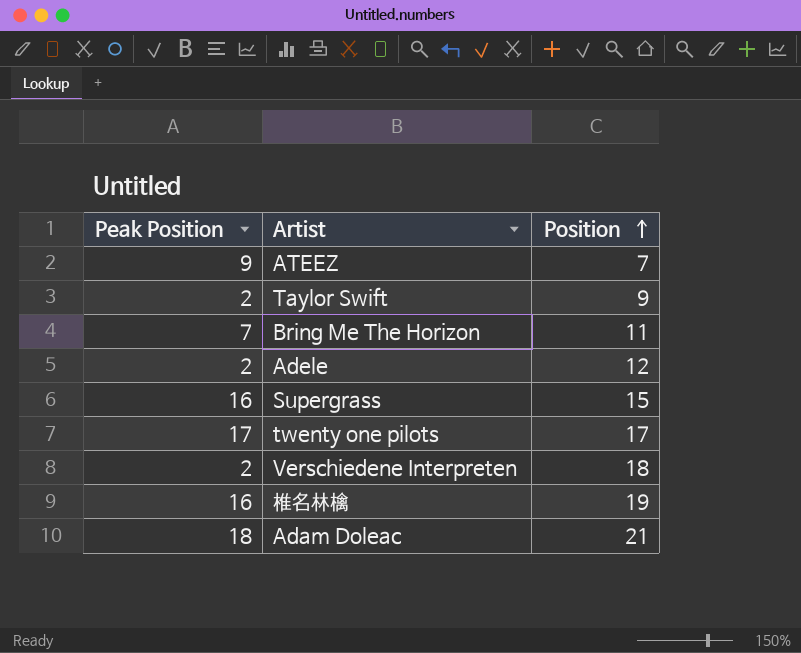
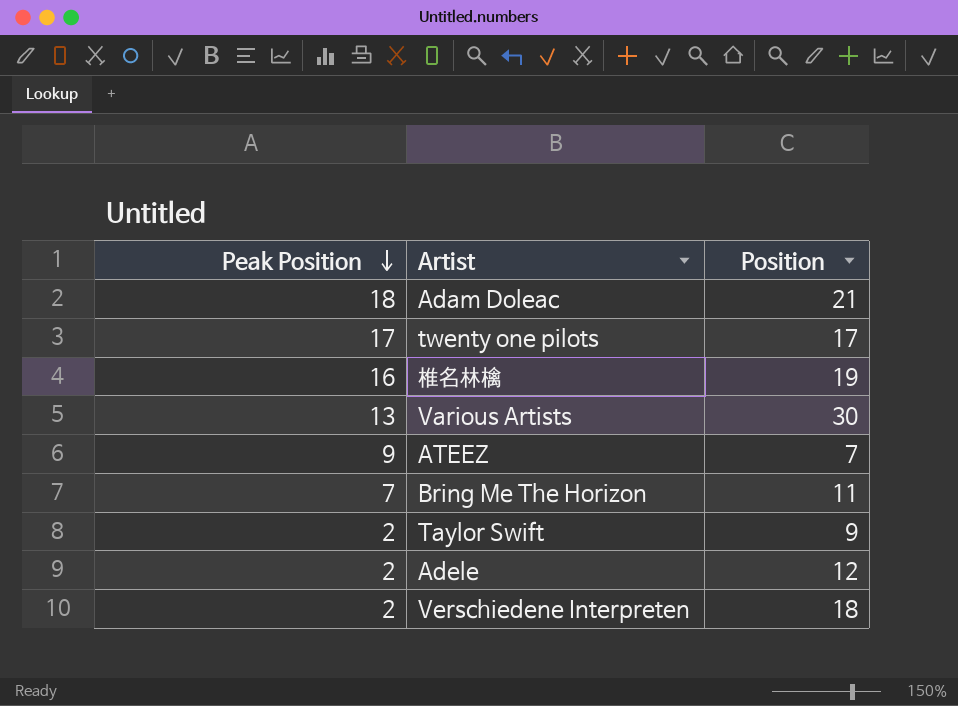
row order: Position ascending -> Peak Position descending
row Supergrass: 16 | 15 -> none
row Various Artists: none -> 13 | 30

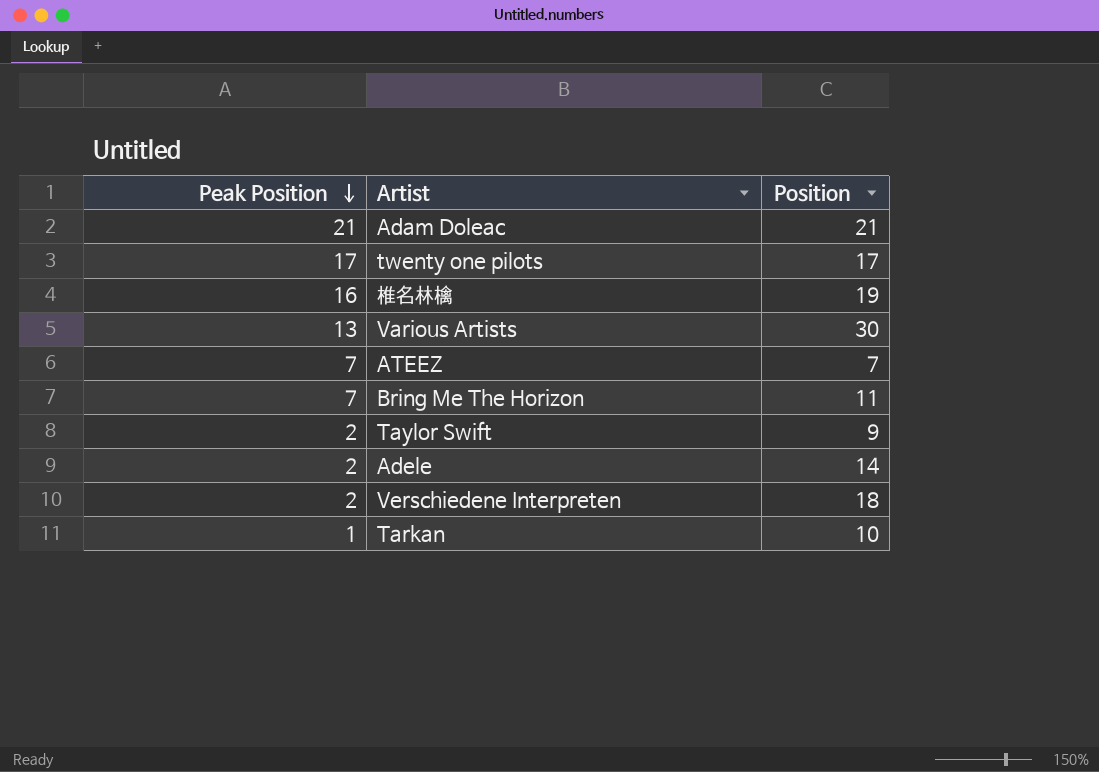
Adam Doleac | Peak Position: 18 -> 21
ATEEZ | Peak Position: 9 -> 7
Adele | Position: 12 -> 14
row Tarkan: none -> 1 | 10

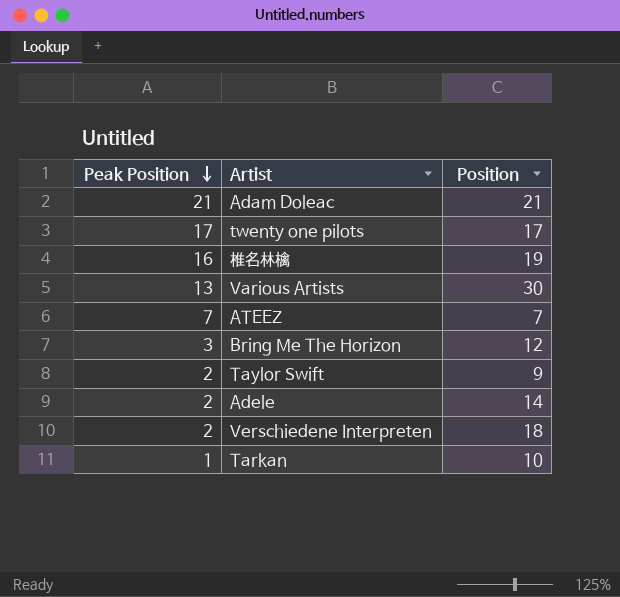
Bring Me The Horizon | Peak Position: 7 -> 3
Bring Me The Horizon | Position: 11 -> 12

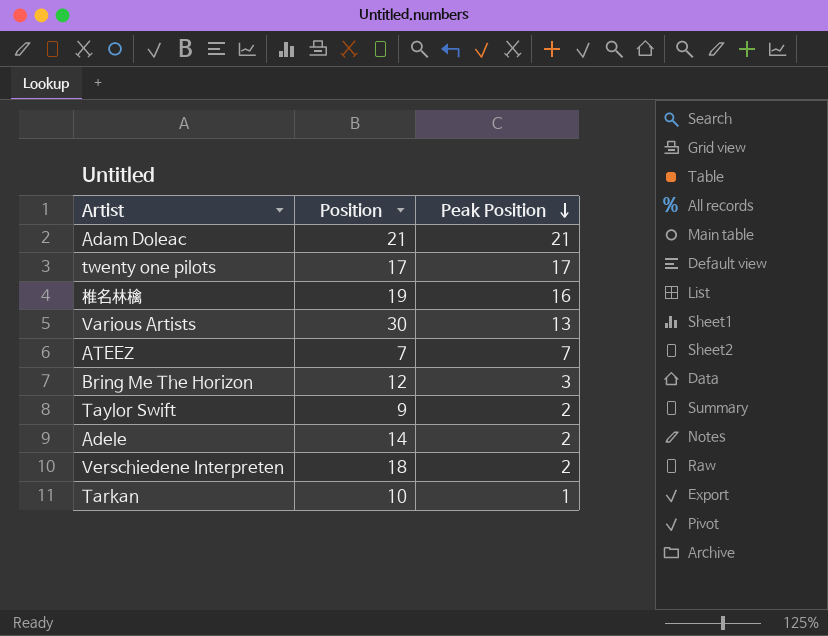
column Peak Position | position: 1 -> 3

